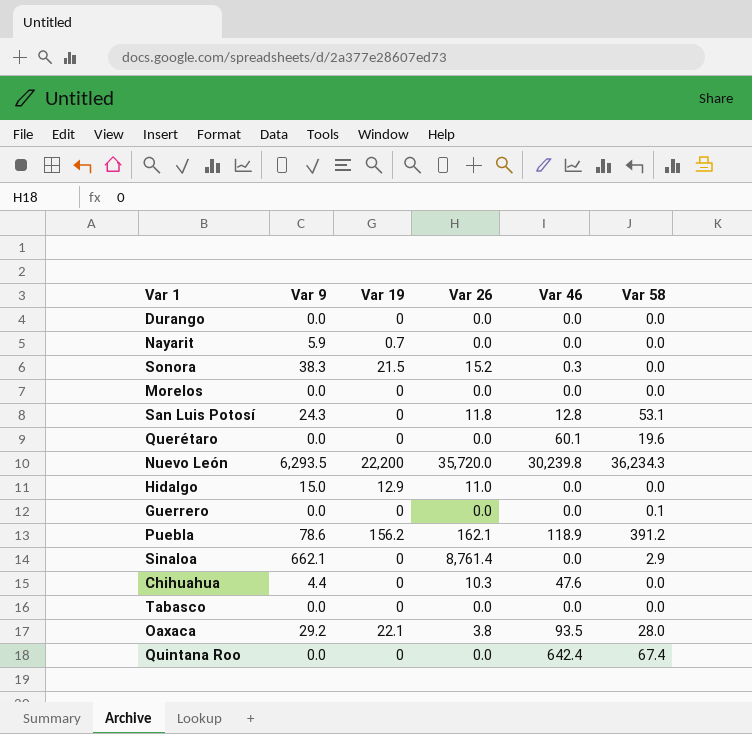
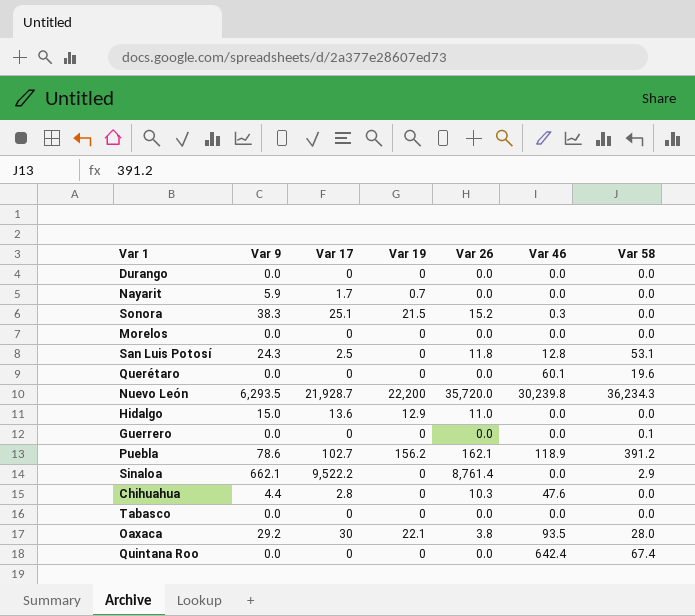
column Var 17 | position: none -> 3

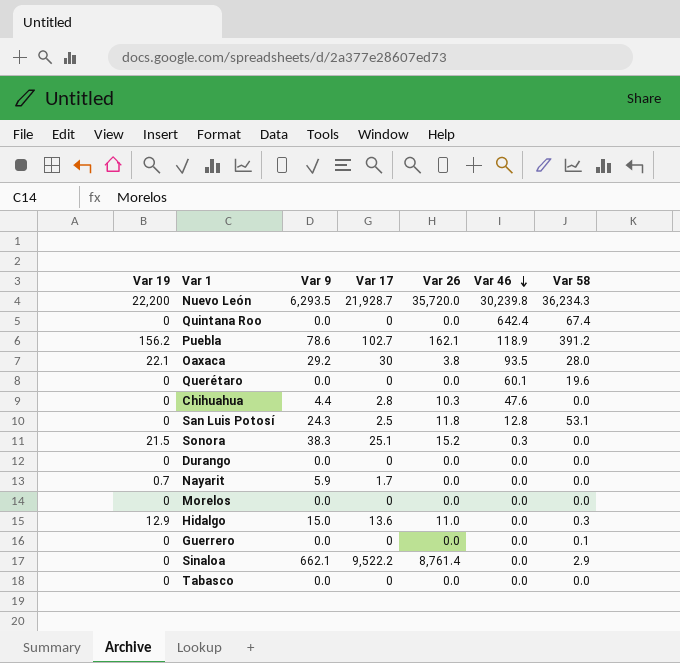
row order: none -> Var 46 descending
column Var 19 | position: 4 -> 1
Hidalgo | Var 58: 0.0 -> 0.3

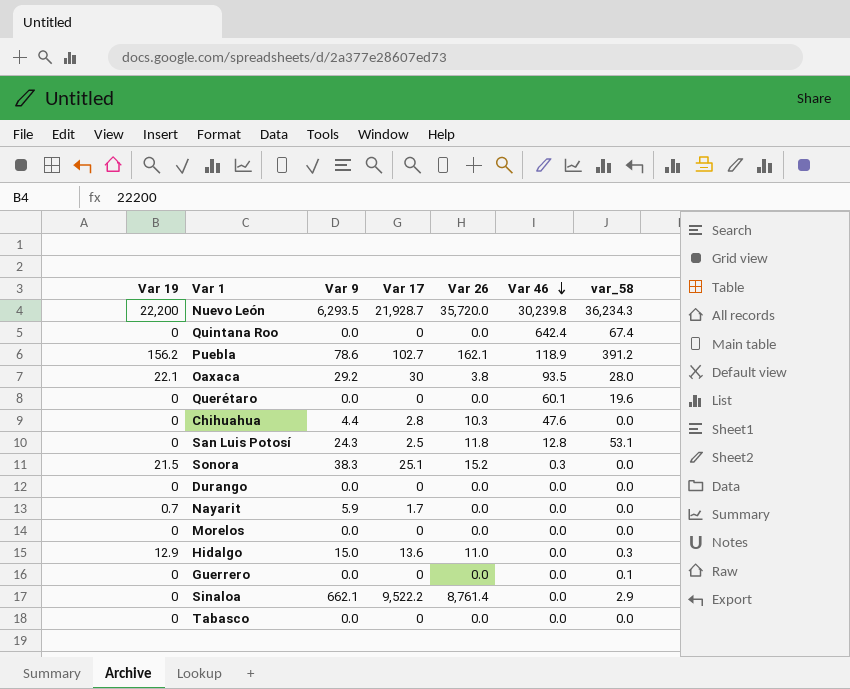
column name: Var 58 -> var_58

